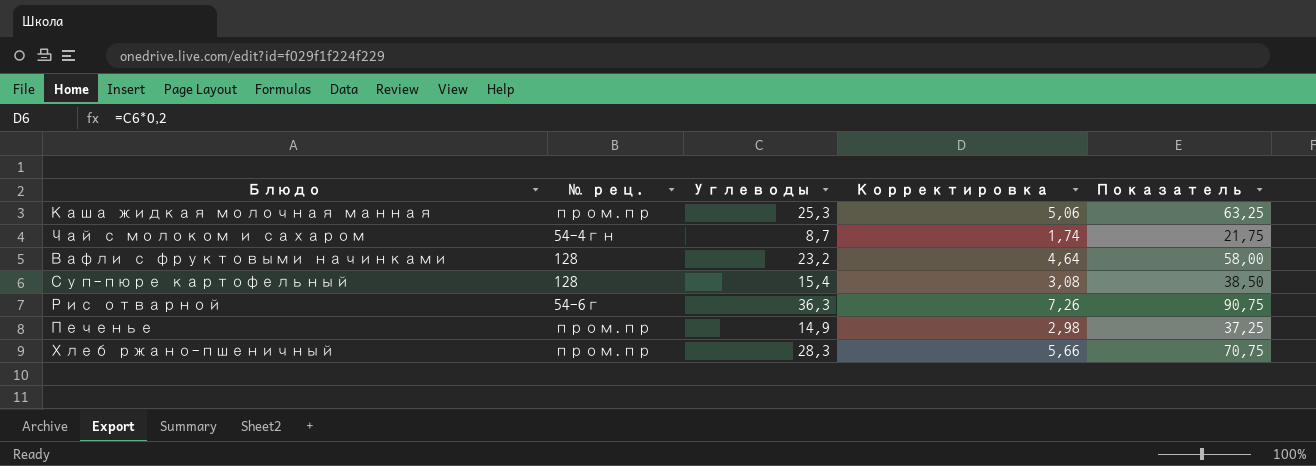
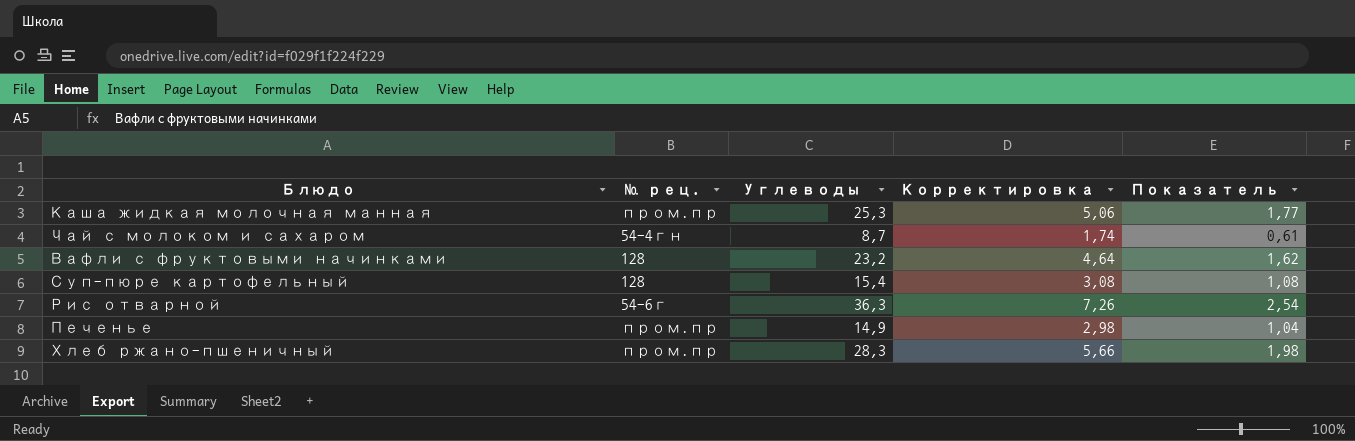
column Показатель | formula: [Углеводы] * 2,5 -> [Углеводы] * 0,07

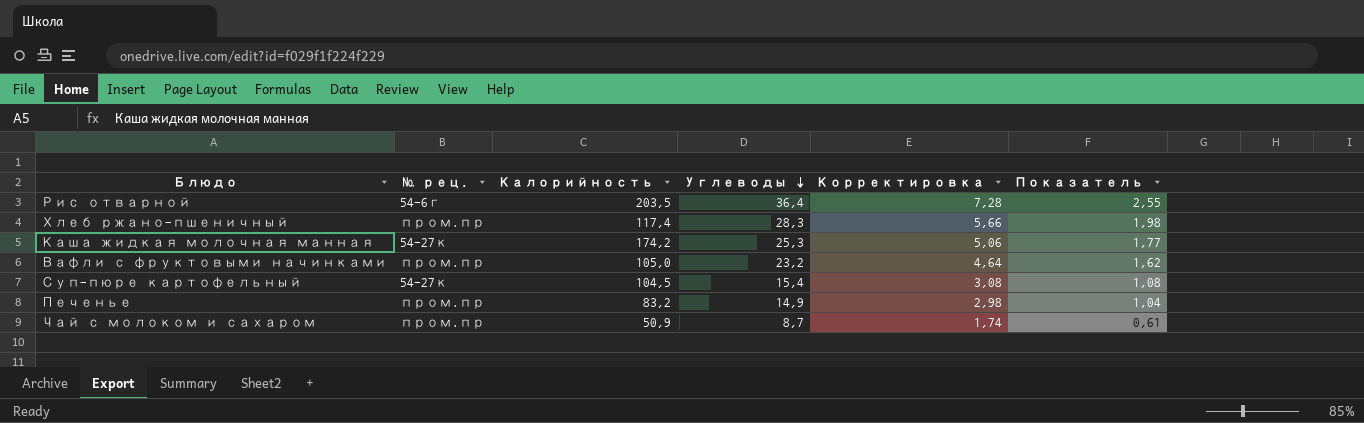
row order: none -> Углеводы descending
column Калорийность | position: none -> 3
Рис отварной | Углеводы: 36,3 -> 36,4
Рис отварной | Корректировка: 7,26 -> 7,28
Рис отварной | Показатель: 2,54 -> 2,55
Каша жидкая молочная манная | № рец.: пром.пр -> 54-27к
Вафли с фруктовыми начинками | № рец.: 128 -> пром.пр
Суп-пюре картофельный | № рец.: 128 -> 54-27к
Чай с молоком и сахаром | № рец.: 54-4гн -> пром.пр

